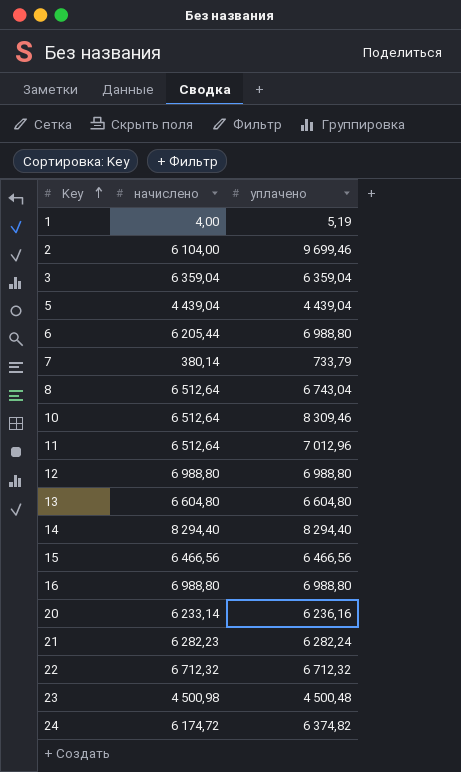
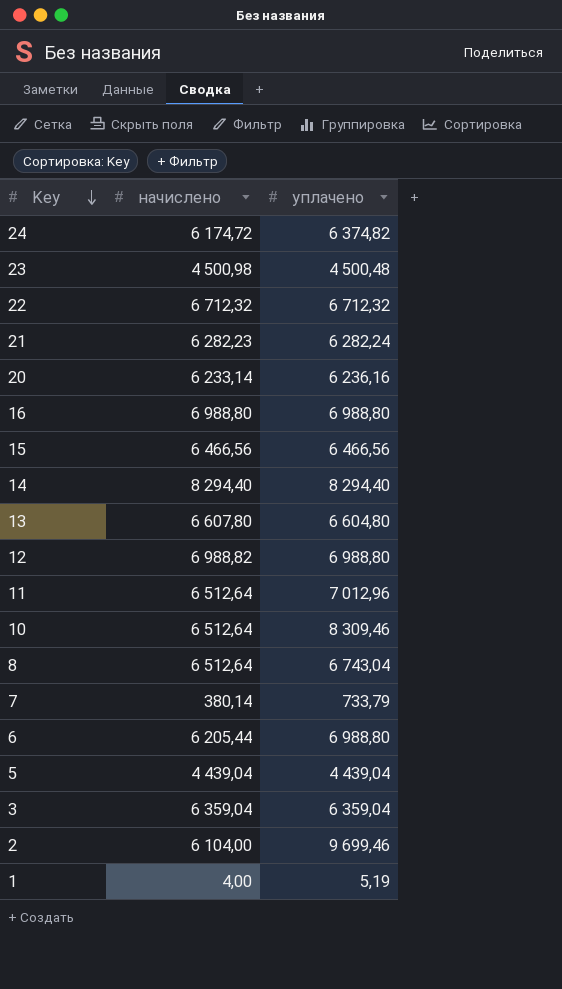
row order: Key ascending -> Key descending
13 | начислено: 6 604,80 -> 6 607,80
12 | начислено: 6 988,80 -> 6 988,82

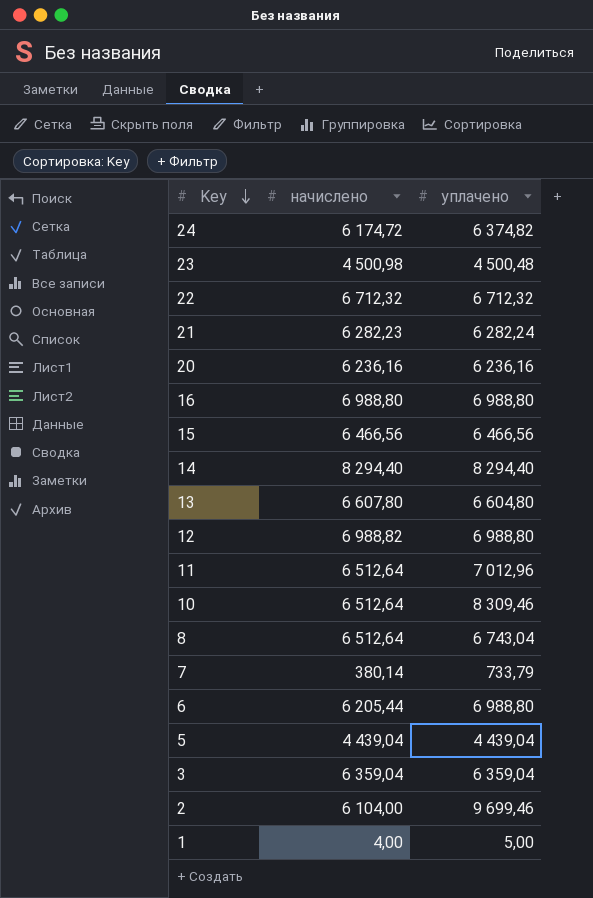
20 | начислено: 6 233,14 -> 6 236,16
1 | уплачено: 5,19 -> 5,00

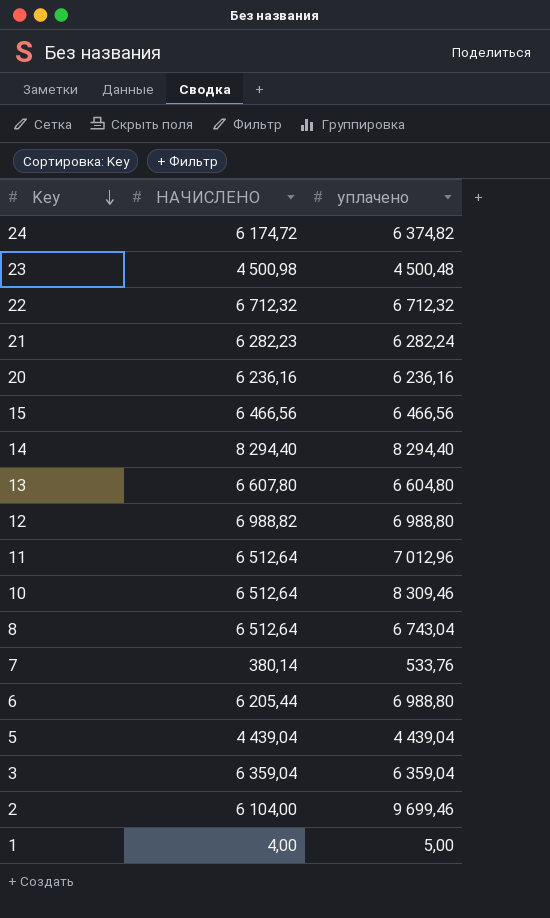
column name: начислено -> НАЧИСЛЕНО
row 16: 6 988,80 | 6 988,80 -> none
7 | уплачено: 733,79 -> 533,76

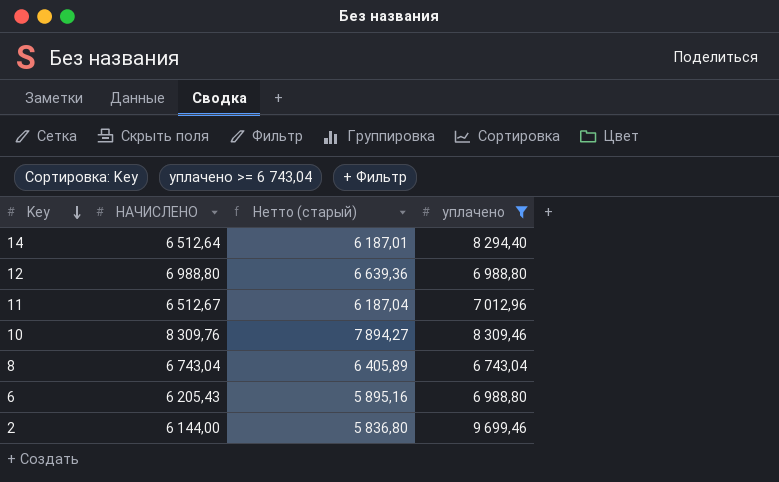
filter: none -> уплачено >= 6 743,04
column Нетто (старый) | formula: none -> [НАЧИСЛЕНО] * 0,95
14 | НАЧИСЛЕНО: 8 294,40 -> 6 512,64
12 | НАЧИСЛЕНО: 6 988,82 -> 6 988,80
11 | НАЧИСЛЕНО: 6 512,64 -> 6 512,67
10 | НАЧИСЛЕНО: 6 512,64 -> 8 309,76
8 | НАЧИСЛЕНО: 6 512,64 -> 6 743,04
6 | НАЧИСЛЕНО: 6 205,44 -> 6 205,43
2 | НАЧИСЛЕНО: 6 104,00 -> 6 144,00

